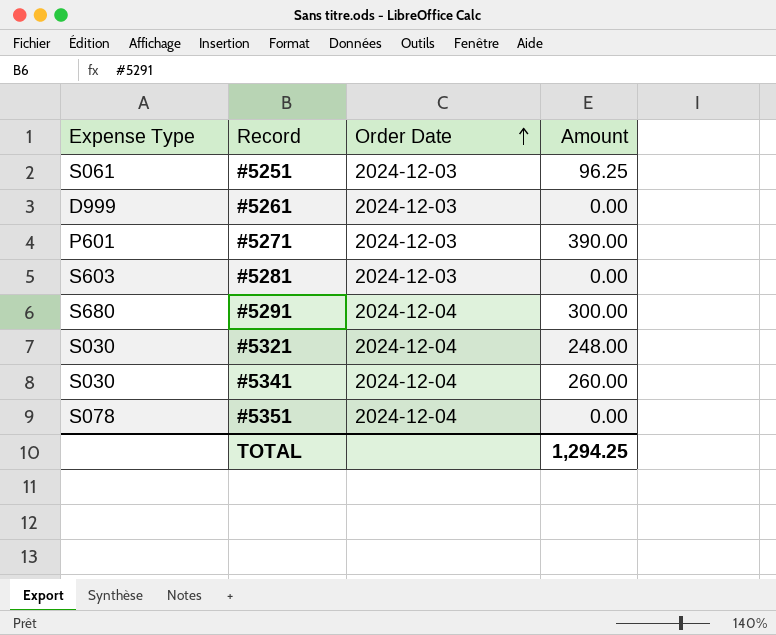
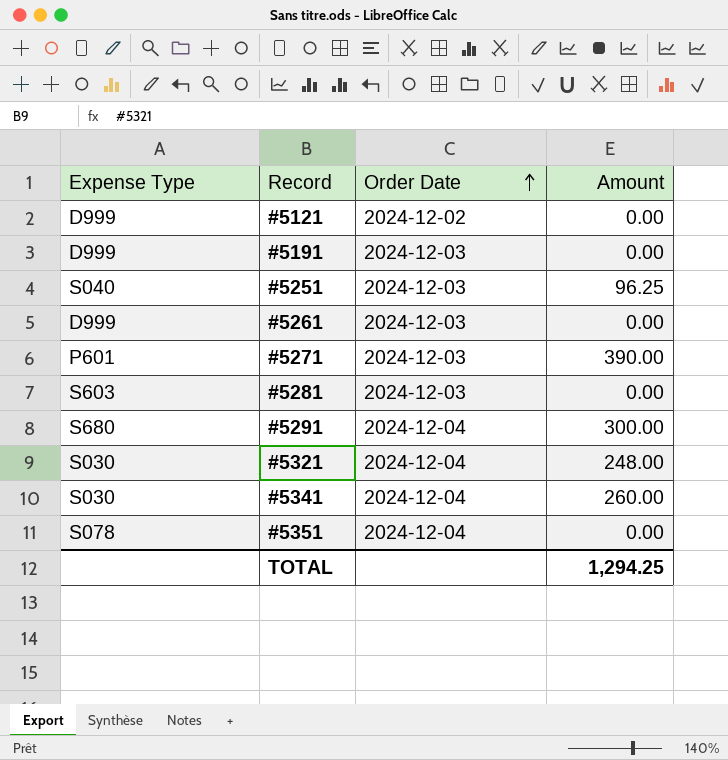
row #5121: none -> D999 | 2024-12-02 | 0.00
row #5191: none -> D999 | 2024-12-03 | 0.00
#5251 | Expense Type: S061 -> S040

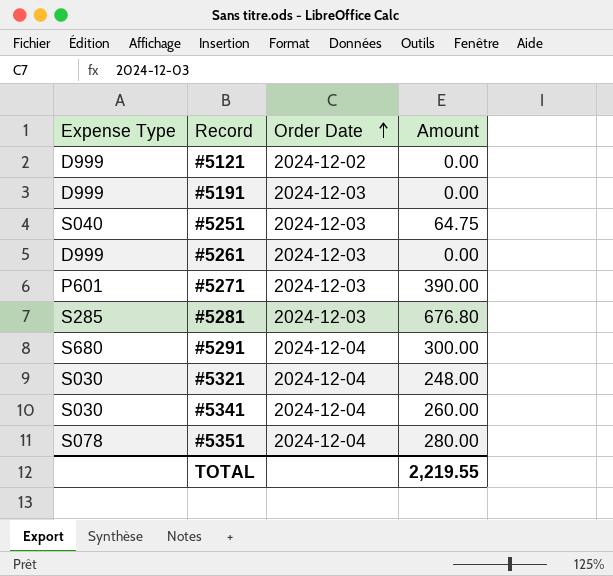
#5251 | Amount: 96.25 -> 64.75
#5281 | Expense Type: S603 -> S285
#5281 | Amount: 0.00 -> 676.80
#5351 | Amount: 0.00 -> 280.00
TOTAL | Amount: 1,294.25 -> 2,219.55

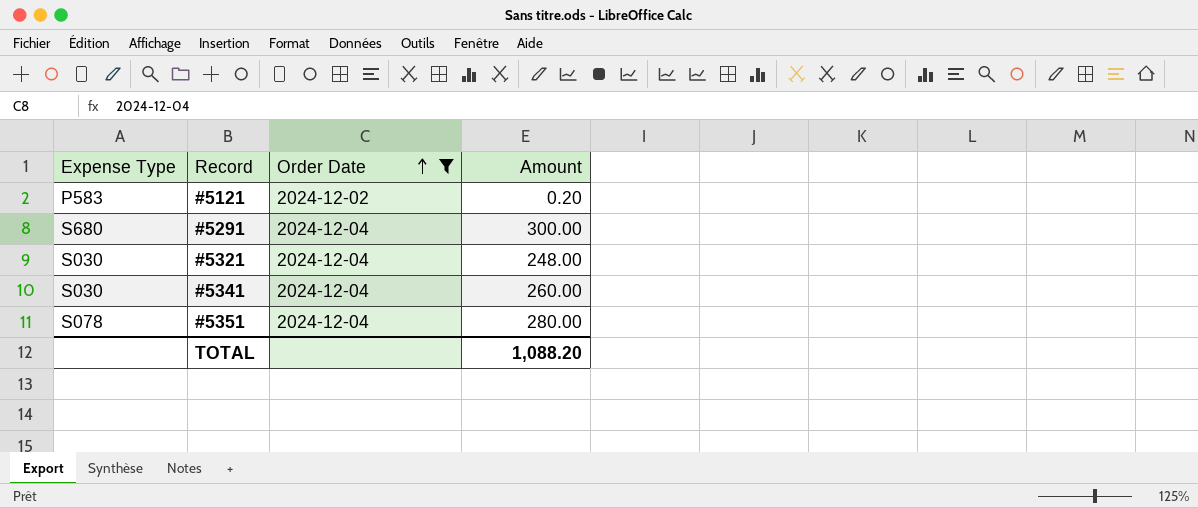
filter: none -> Order Date != 2024-12-03
#5121 | Expense Type: D999 -> P583
#5121 | Amount: 0.00 -> 0.20
TOTAL | Amount: 2,219.55 -> 1,088.20

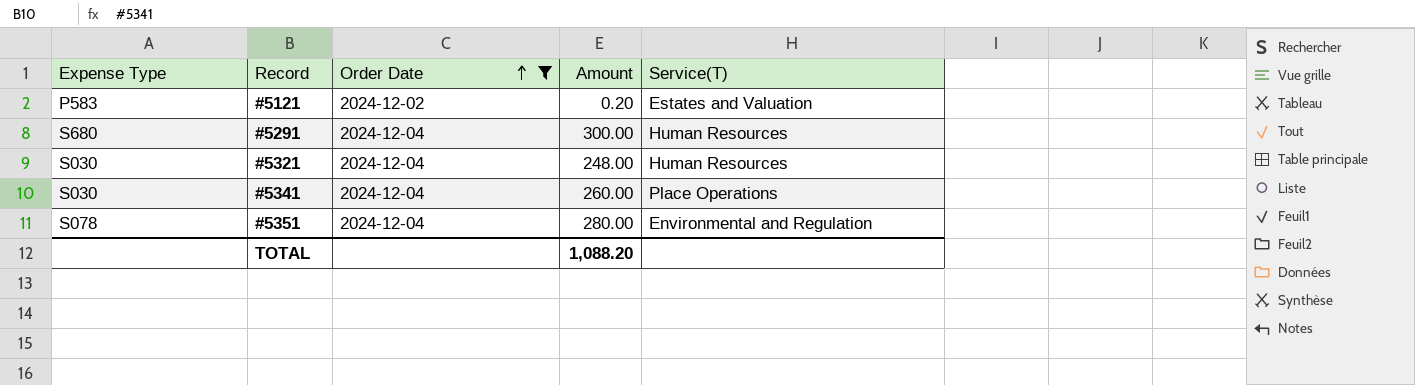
column Service(T) | position: none -> 5

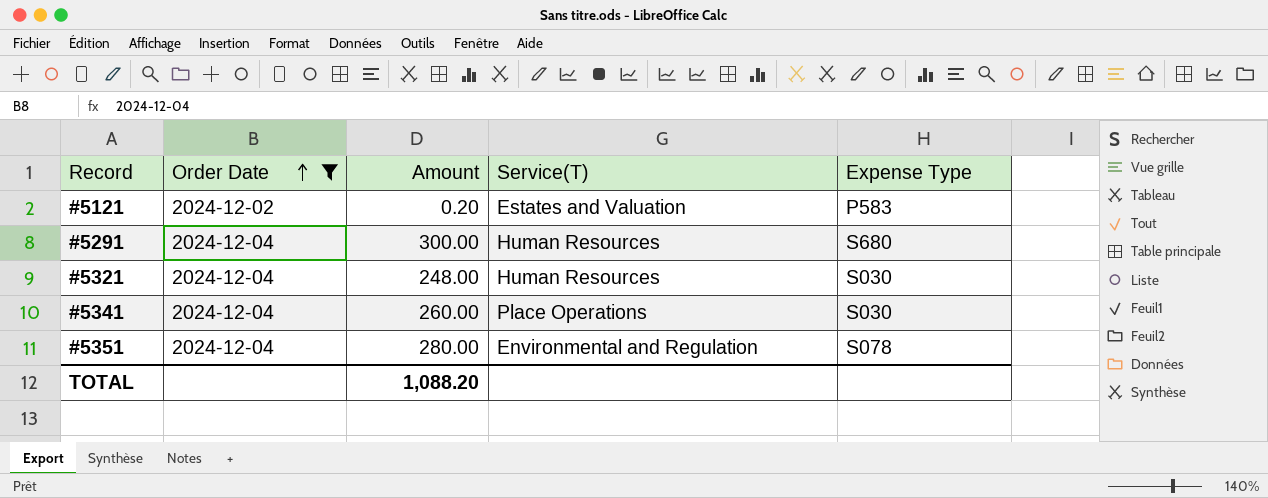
column Expense Type | position: 1 -> 5

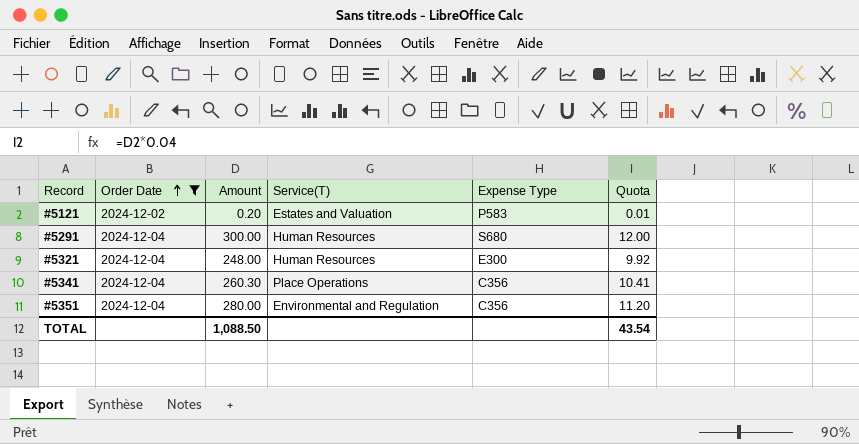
column Quota | formula: none -> [Amount] * 0.04
#5321 | Expense Type: S030 -> E300
#5341 | Amount: 260.00 -> 260.30
#5341 | Expense Type: S030 -> C356
#5351 | Expense Type: S078 -> C356
TOTAL | Amount: 1,088.20 -> 1,088.50

